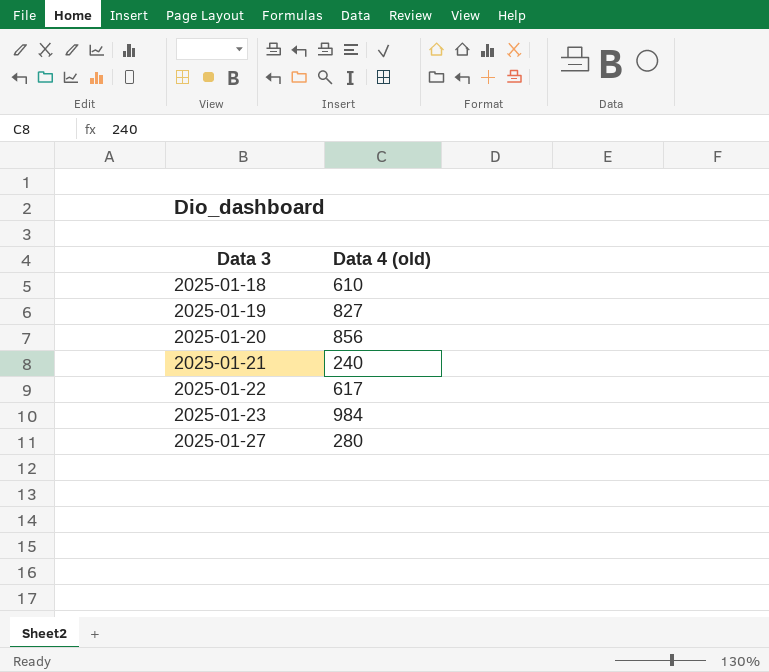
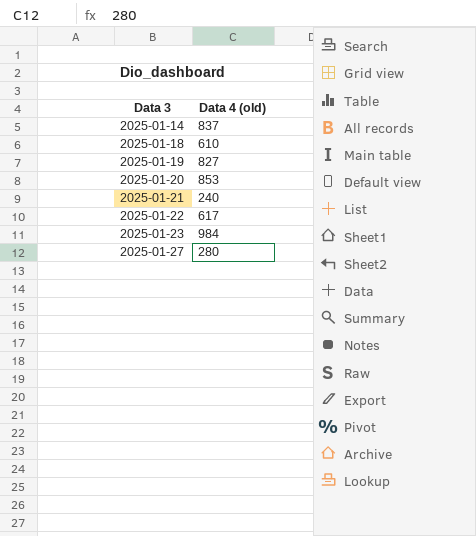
row 2025-01-14: none -> 837
2025-01-20 | Data 4 (old): 856 -> 853

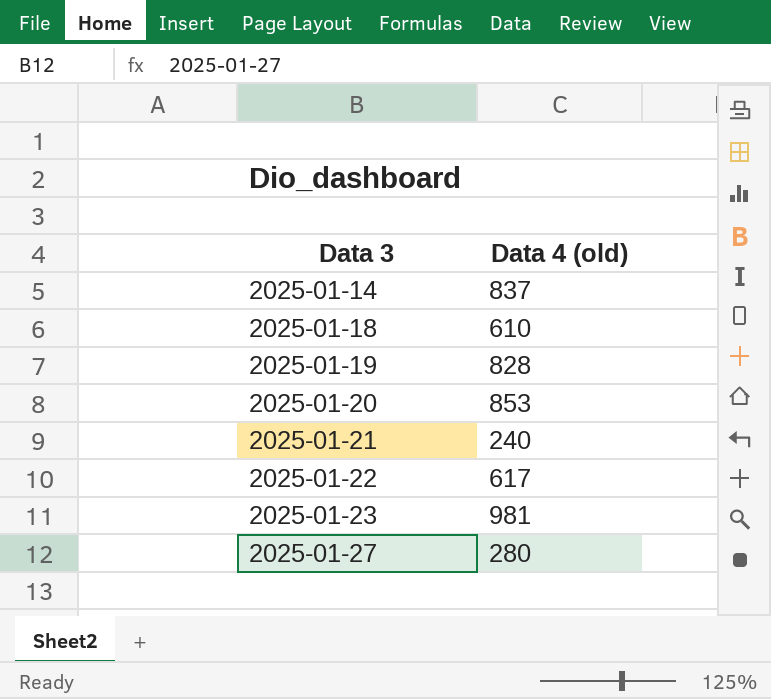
2025-01-19 | Data 4 (old): 827 -> 828
2025-01-23 | Data 4 (old): 984 -> 981

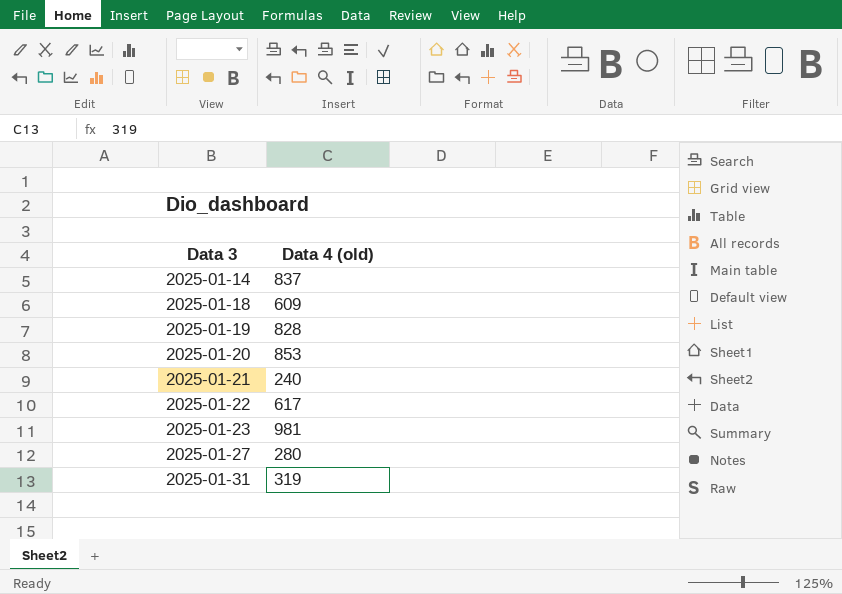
2025-01-18 | Data 4 (old): 610 -> 609
row 2025-01-31: none -> 319

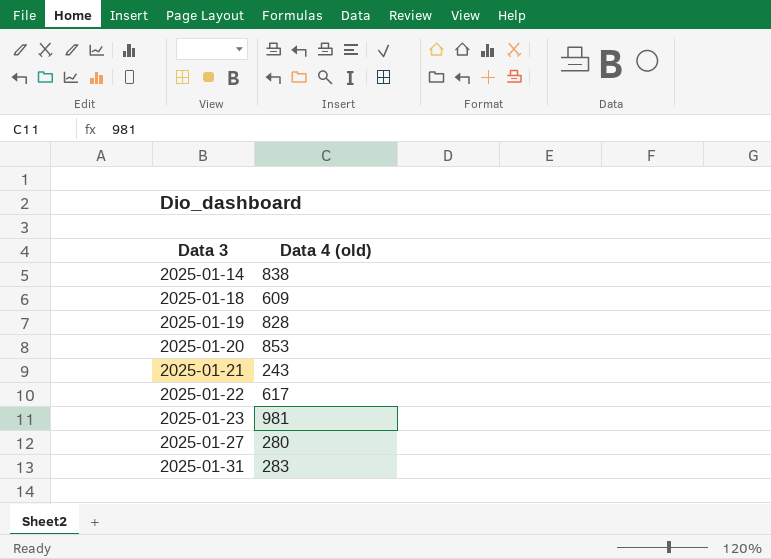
2025-01-14 | Data 4 (old): 837 -> 838
2025-01-21 | Data 4 (old): 240 -> 243
2025-01-31 | Data 4 (old): 319 -> 283

